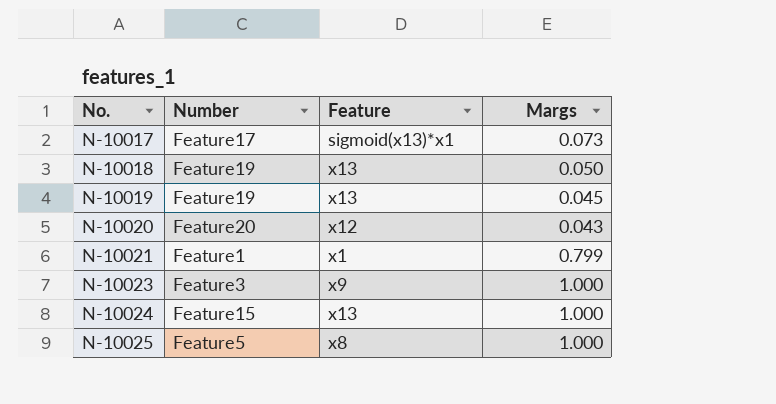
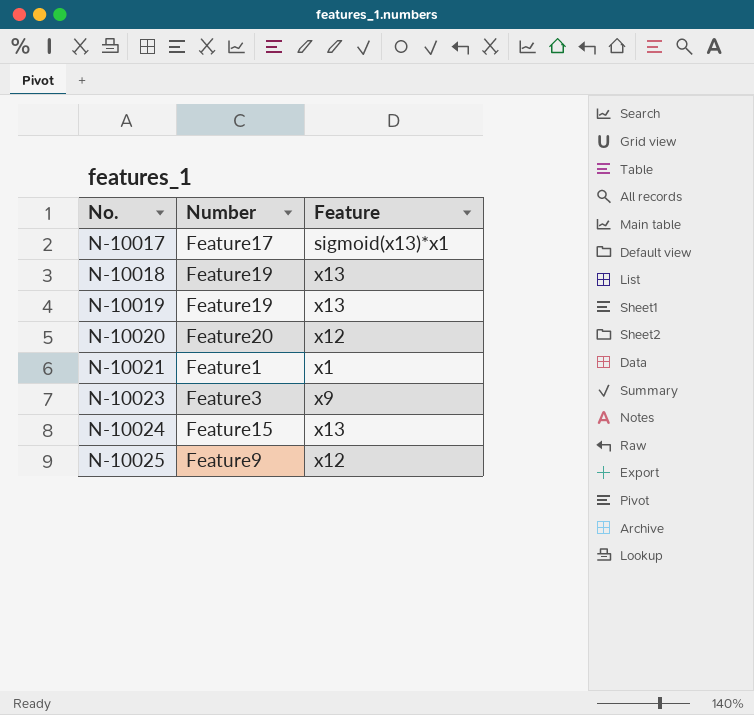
column Margs | position: 4 -> none
N-10025 | Number: Feature5 -> Feature9
N-10025 | Feature: x8 -> x12

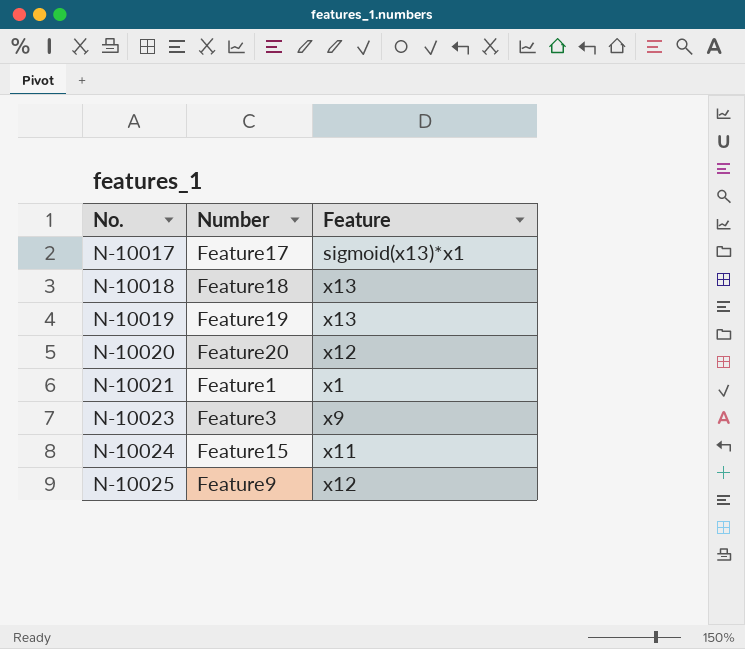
N-10018 | Number: Feature19 -> Feature18
N-10024 | Feature: x13 -> x11

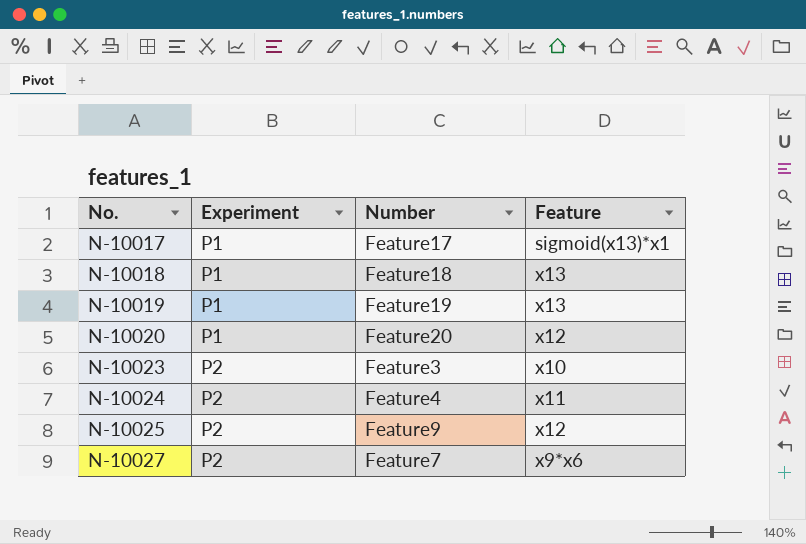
column Experiment | position: none -> 2
row N-10021: Feature1 | x1 -> none
N-10023 | Feature: x9 -> x10
N-10024 | Number: Feature15 -> Feature4
row N-10027: none -> P2 | Feature7 | x9*x6

